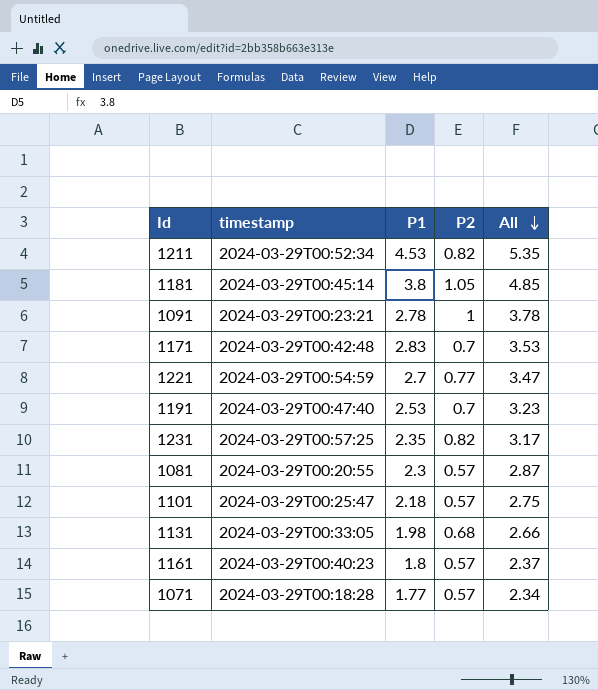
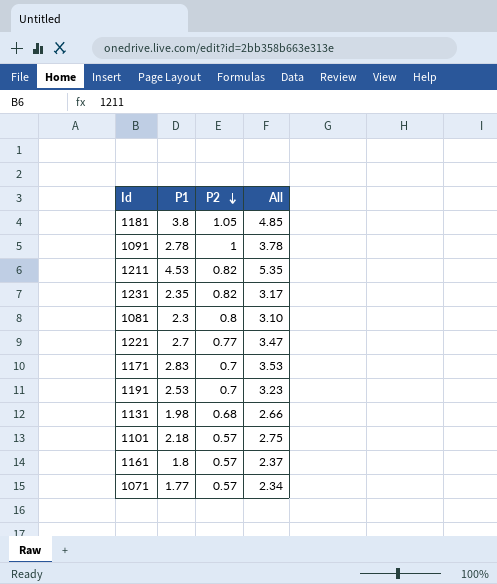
row order: All descending -> P2 descending
column timestamp | position: 2 -> none
1081 | P2: 0.57 -> 0.8
1081 | All: 2.87 -> 3.10

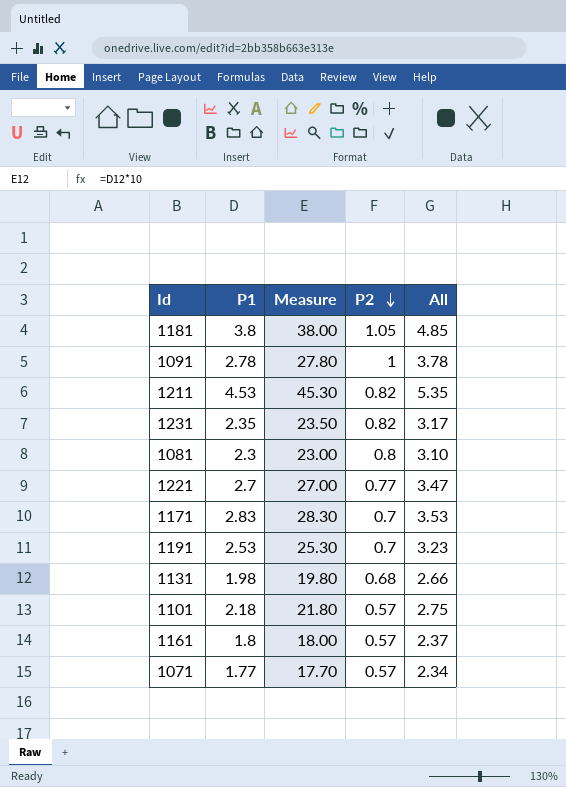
column Measure | formula: none -> [P1] * 10

